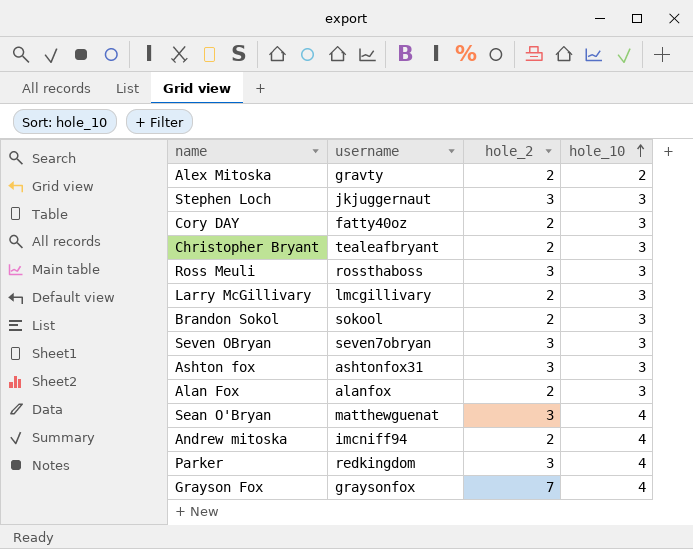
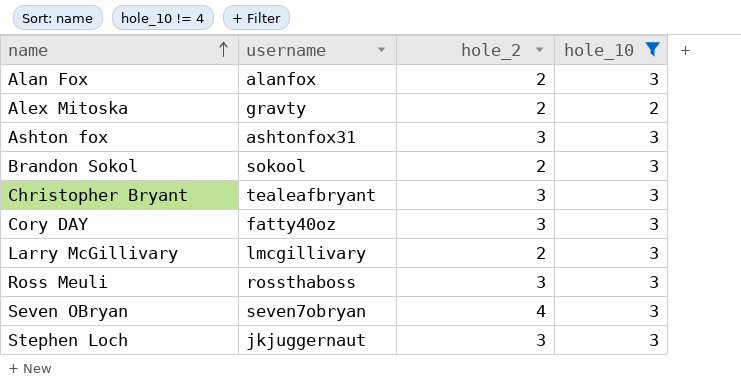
filter: none -> hole_10 != 4
row order: hole_10 ascending -> name ascending
Christopher Bryant | hole_2: 2 -> 3
Cory DAY | hole_2: 2 -> 3
Seven OBryan | hole_2: 3 -> 4

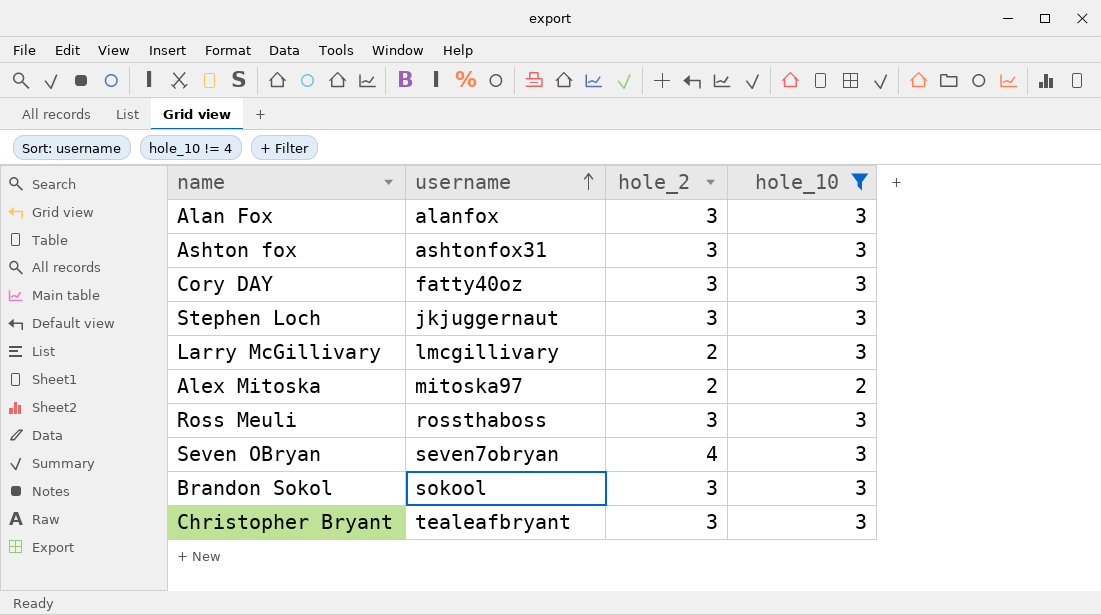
row order: name ascending -> username ascending
Alan Fox | hole_2: 2 -> 3
Alex Mitoska | username: gravty -> mitoska97
Brandon Sokol | hole_2: 2 -> 3

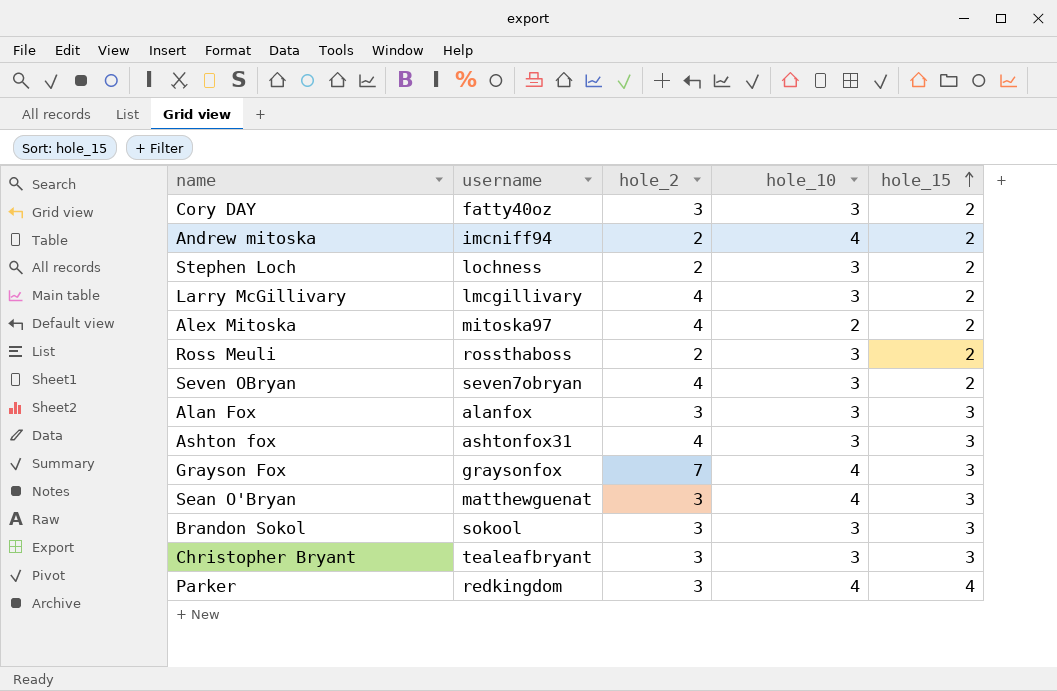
filter: hole_10 != 4 -> none
row order: username ascending -> hole_15 ascending
column hole_15 | position: none -> 5
Stephen Loch | username: jkjuggernaut -> lochness
Stephen Loch | hole_2: 3 -> 2
Larry McGillivary | hole_2: 2 -> 4
Alex Mitoska | hole_2: 2 -> 4
Ross Meuli | hole_2: 3 -> 2
Ashton fox | hole_2: 3 -> 4

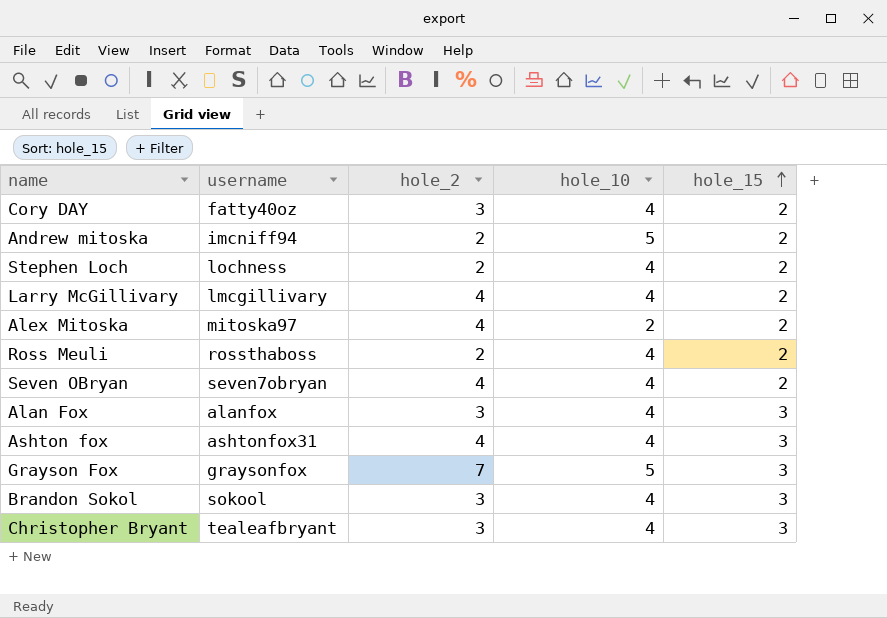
row Sean O'Bryan: matthewguenat | 3 | 4 | 3 -> none
row Parker: redkingdom | 3 | 4 | 4 -> none
Cory DAY | hole_10: 3 -> 4
Andrew mitoska | hole_10: 4 -> 5
Stephen Loch | hole_10: 3 -> 4
Larry McGillivary | hole_10: 3 -> 4
Ross Meuli | hole_10: 3 -> 4
Seven OBryan | hole_10: 3 -> 4
Alan Fox | hole_10: 3 -> 4
Ashton fox | hole_10: 3 -> 4
Grayson Fox | hole_10: 4 -> 5
Brandon Sokol | hole_10: 3 -> 4
Christopher Bryant | hole_10: 3 -> 4

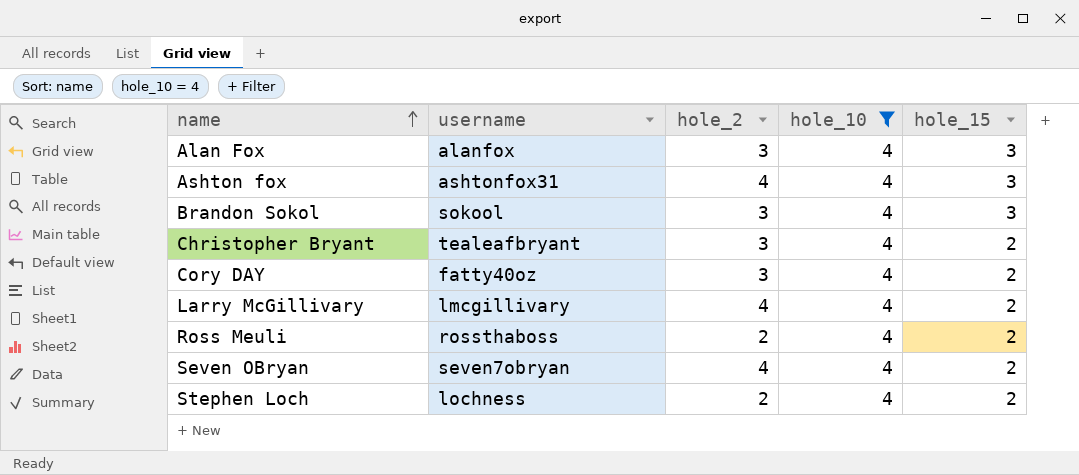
filter: none -> hole_10 = 4
row order: hole_15 ascending -> name ascending
Christopher Bryant | hole_15: 3 -> 2

